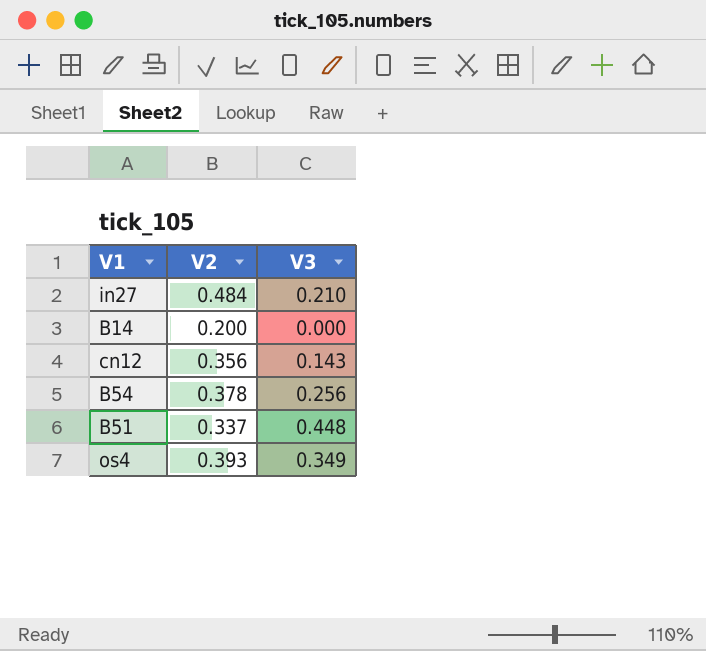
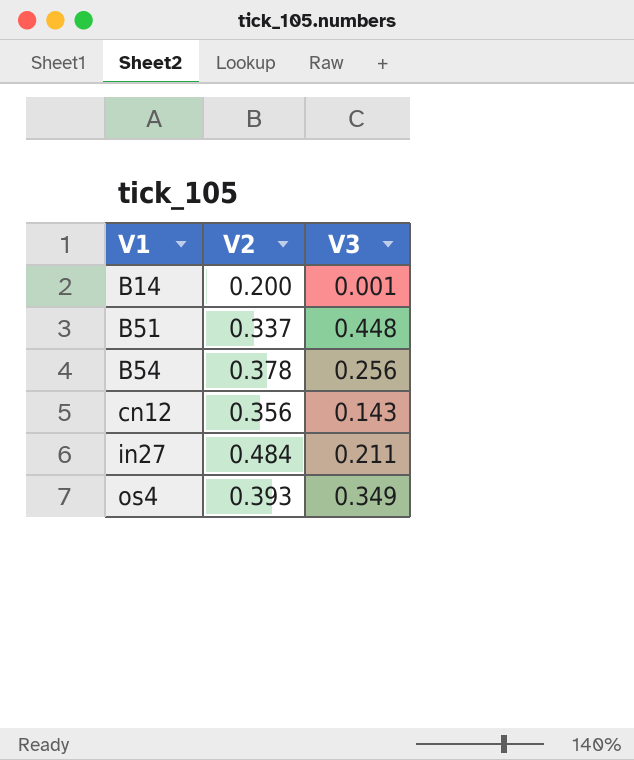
row order: none -> V1 ascending
B14 | V3: 0.000 -> 0.001
in27 | V3: 0.210 -> 0.211

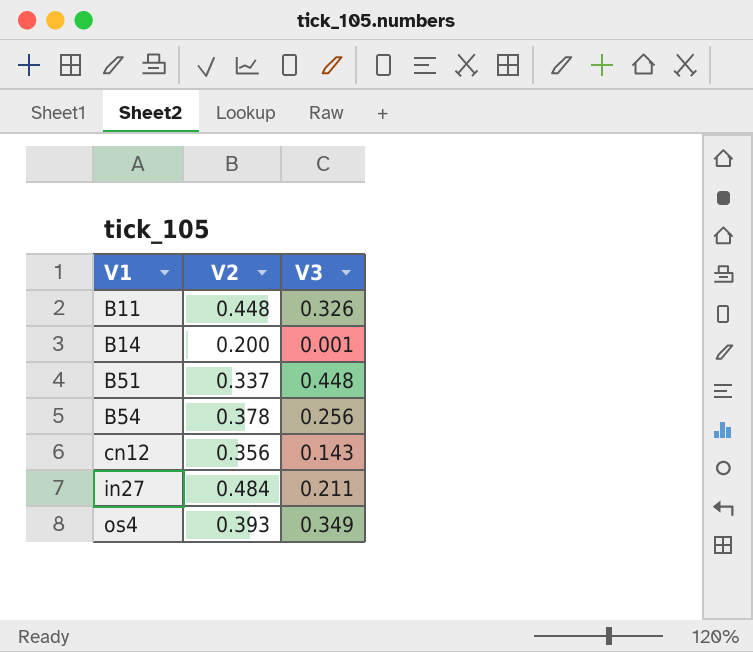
row B11: none -> 0.448 | 0.326

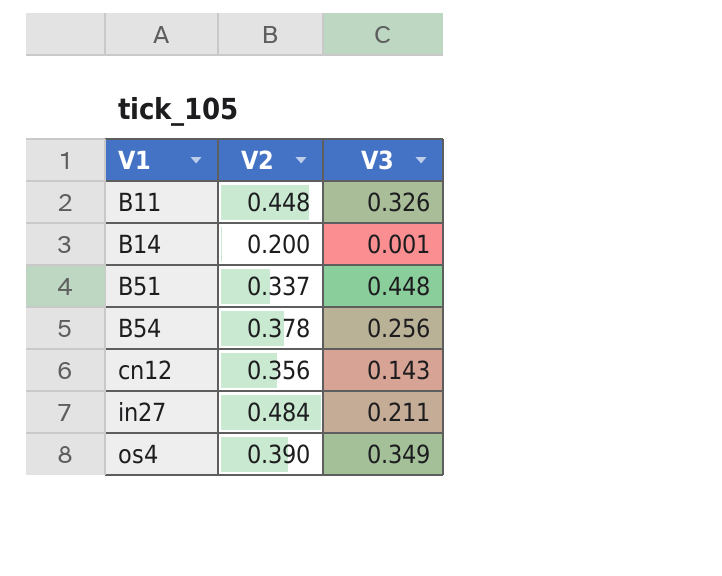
os4 | V2: 0.393 -> 0.390

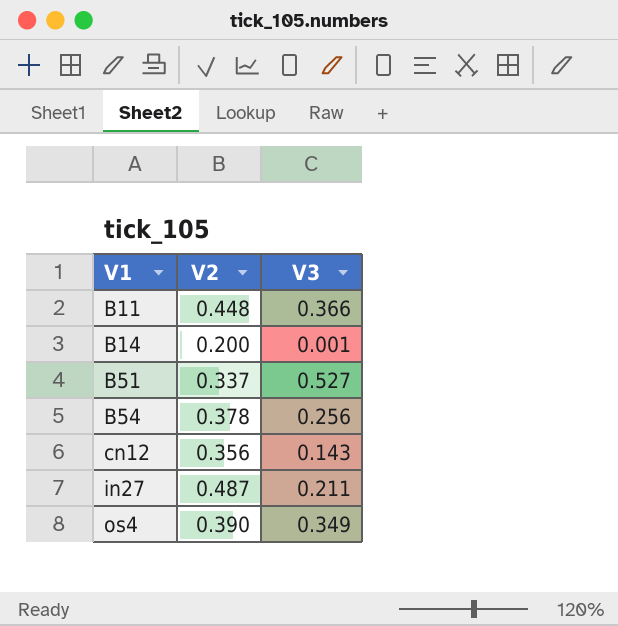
B11 | V3: 0.326 -> 0.366
B51 | V3: 0.448 -> 0.527
in27 | V2: 0.484 -> 0.487

